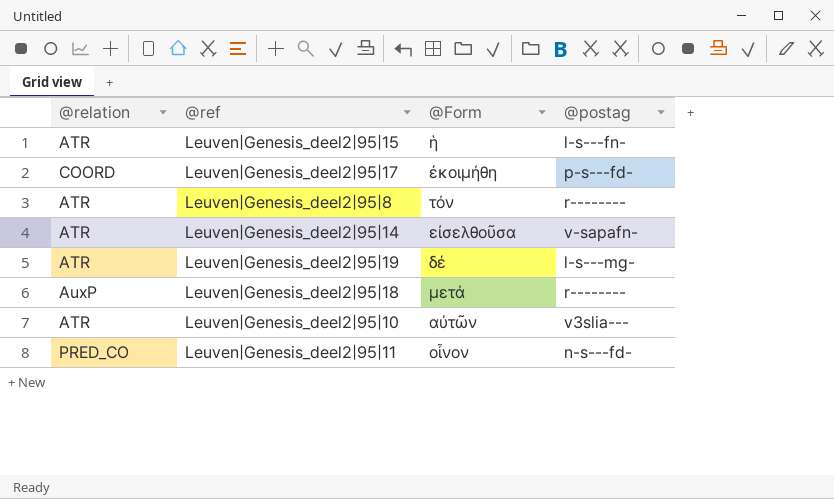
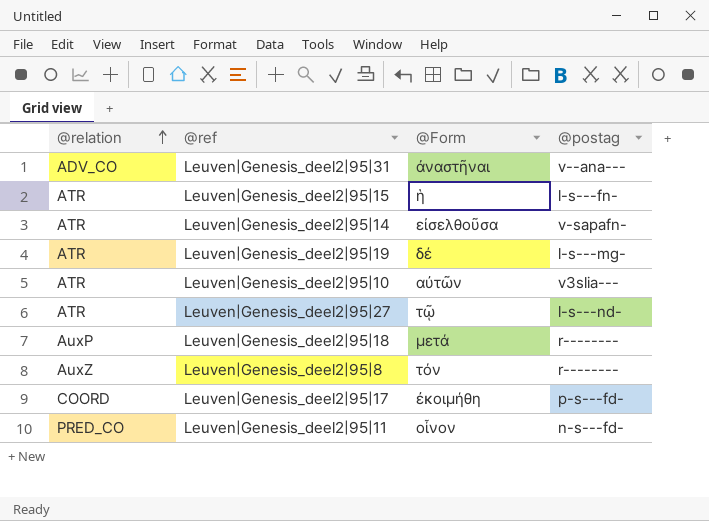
row order: none -> @relation ascending
row Leuven|Genesis_deel2|95|31: none -> ADV_CO | ἀναστῆναι | v--ana---
row Leuven|Genesis_deel2|95|27: none -> ATR | τῷ | l-s---nd-
Leuven|Genesis_deel2|95|8 | @relation: ATR -> AuxZ

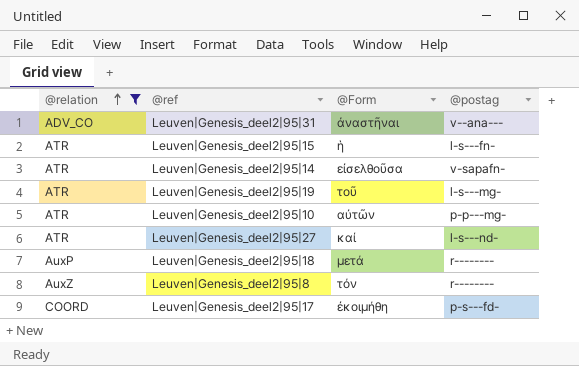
filter: none -> @relation != PRED_CO
Leuven|Genesis_deel2|95|19 | @Form: δέ -> τοῦ
Leuven|Genesis_deel2|95|10 | @postag: v3slia--- -> p-p---mg-
Leuven|Genesis_deel2|95|27 | @Form: τῷ -> καί

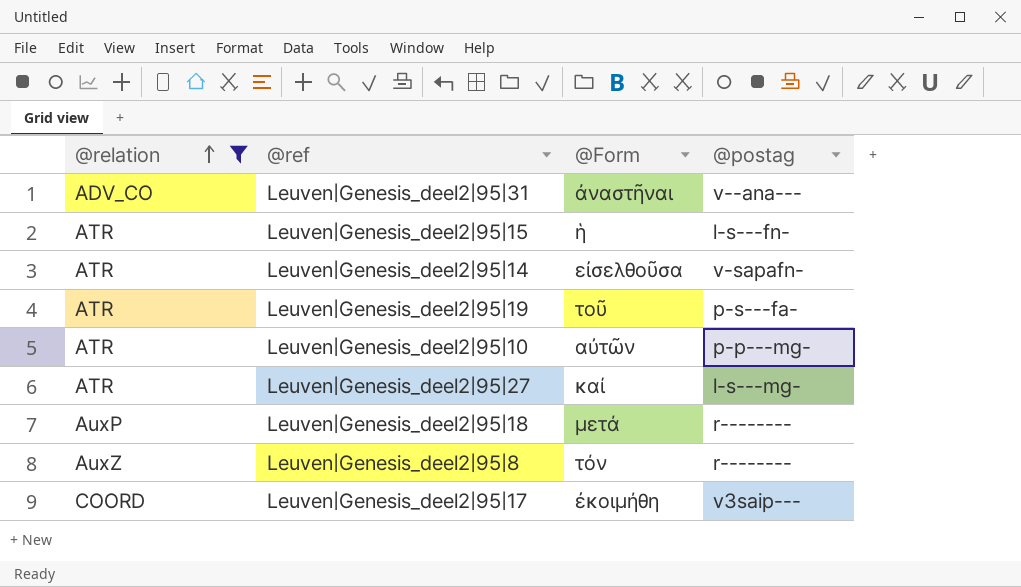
Leuven|Genesis_deel2|95|19 | @postag: l-s---mg- -> p-s---fa-
Leuven|Genesis_deel2|95|27 | @postag: l-s---nd- -> l-s---mg-
Leuven|Genesis_deel2|95|17 | @postag: p-s---fd- -> v3saip---

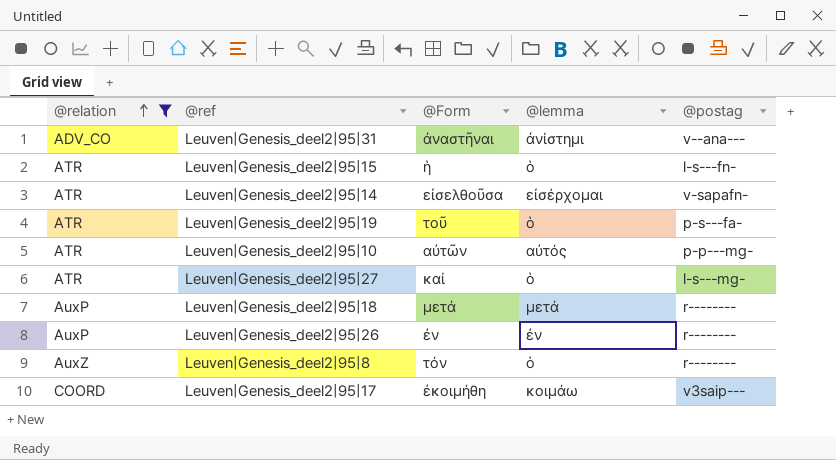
column @lemma | position: none -> 4
row Leuven|Genesis_deel2|95|26: none -> AuxP | ἐν | ἐν | r--------

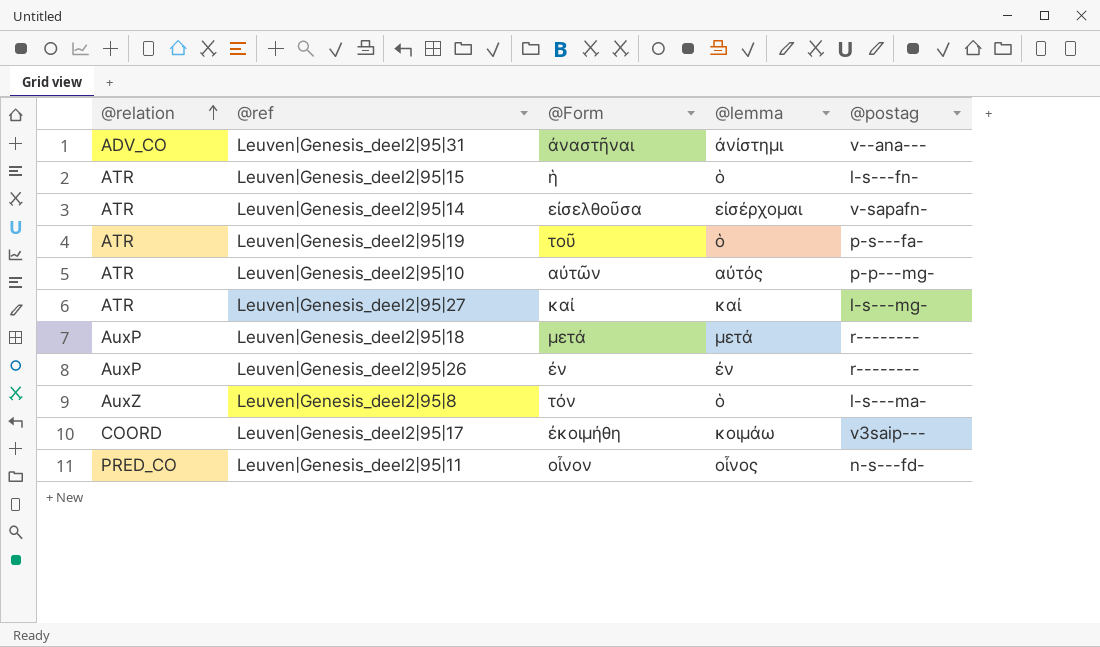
filter: @relation != PRED_CO -> none
Leuven|Genesis_deel2|95|27 | @lemma: ὁ -> καί
Leuven|Genesis_deel2|95|8 | @postag: r-------- -> l-s---ma-

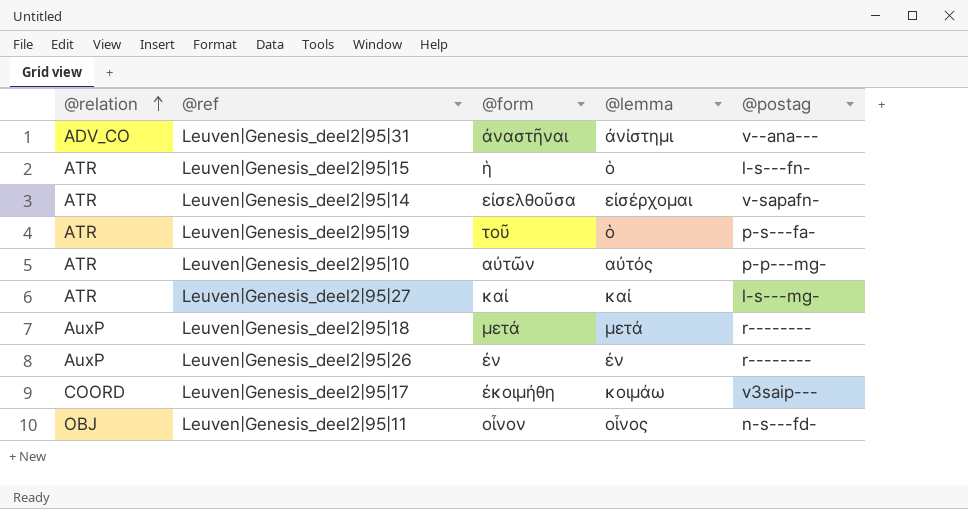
column name: @Form -> @form
row Leuven|Genesis_deel2|95|8: AuxZ | τόν | ὁ | l-s---ma- -> none
Leuven|Genesis_deel2|95|11 | @relation: PRED_CO -> OBJ

